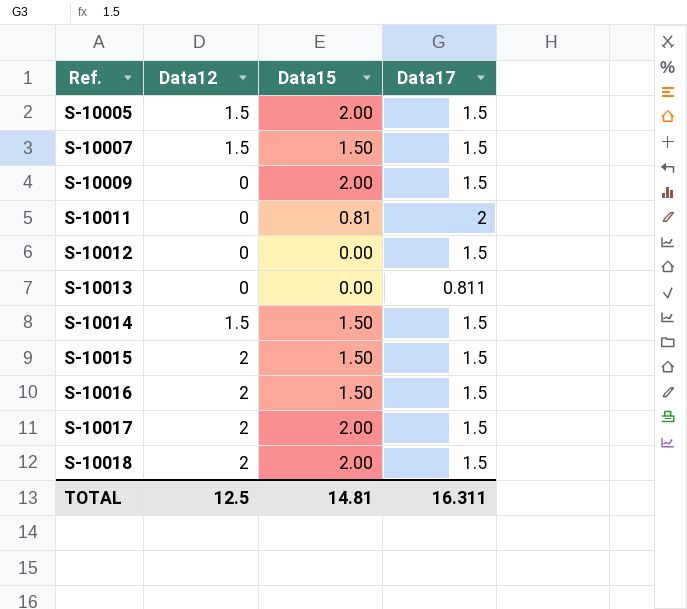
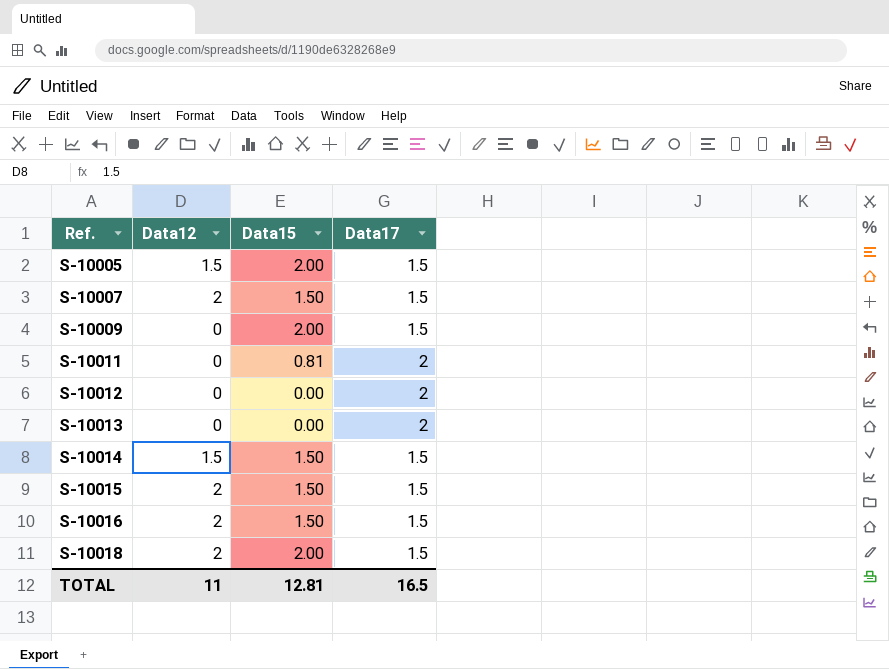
row S-10017: 2 | 2.00 | 1.5 -> none
S-10007 | Data12: 1.5 -> 2
S-10012 | Data17: 1.5 -> 2
S-10013 | Data17: 0.811 -> 2
TOTAL | Data12: 12.5 -> 11
TOTAL | Data15: 14.81 -> 12.81
TOTAL | Data17: 16.311 -> 16.5

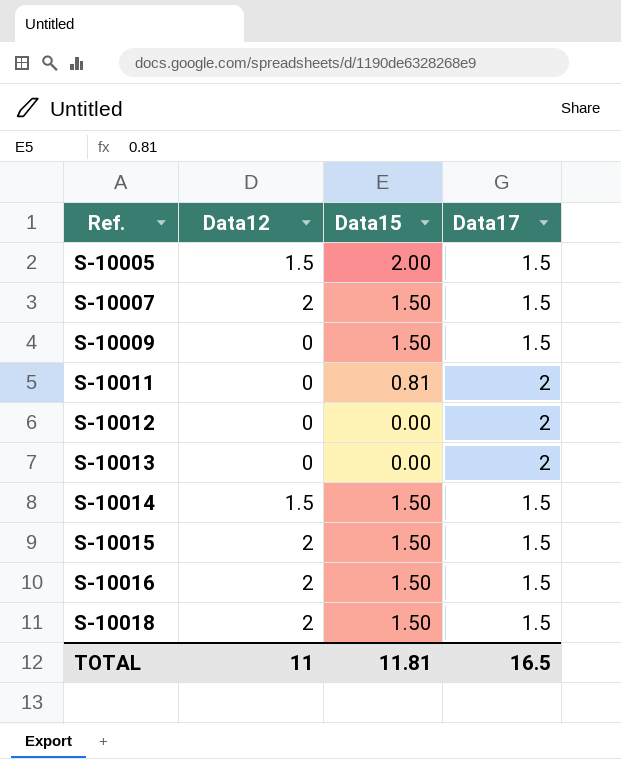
S-10009 | Data15: 2.00 -> 1.50
S-10018 | Data15: 2.00 -> 1.50
TOTAL | Data15: 12.81 -> 11.81

